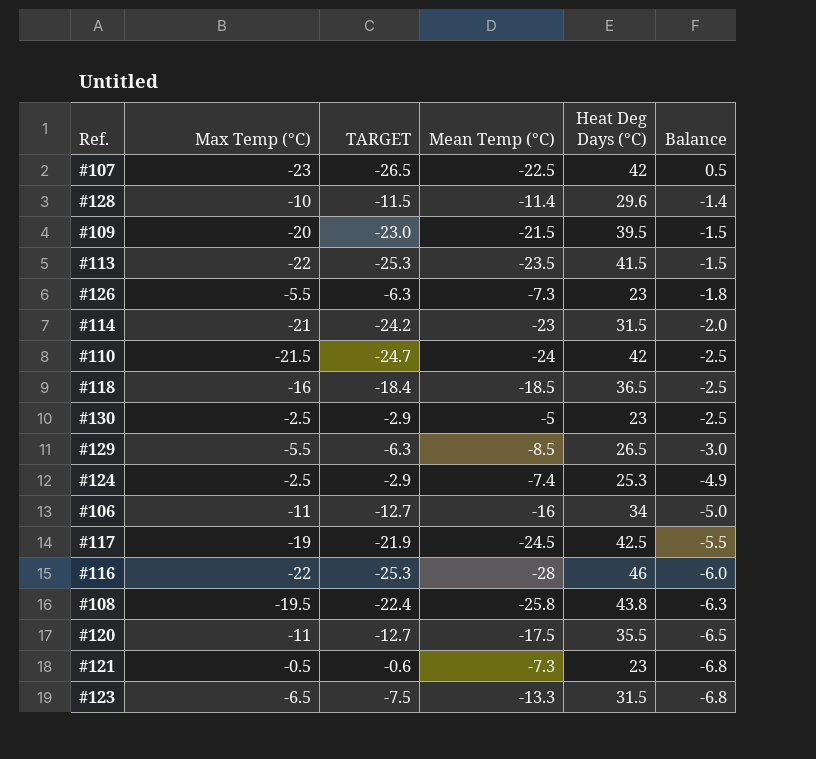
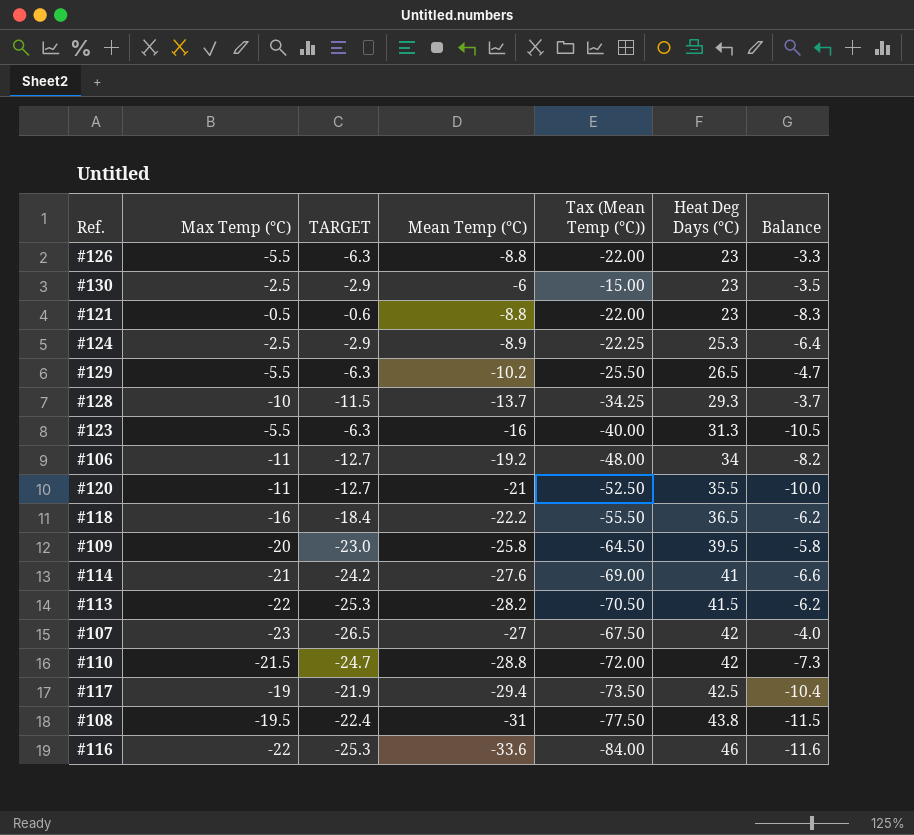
row order: Balance descending -> Heat Deg Days (°C) ascending
column Tax (Mean Temp (°C)) | formula: none -> [Mean Temp (°C)] * 2.5
#126 | Mean Temp (°C): -7.3 -> -8.8
#126 | Balance: -1.8 -> -3.3
#130 | Mean Temp (°C): -5 -> -6
#130 | Balance: -2.5 -> -3.5
#121 | Mean Temp (°C): -7.3 -> -8.8
#121 | Balance: -6.8 -> -8.3
#124 | Mean Temp (°C): -7.4 -> -8.9
#124 | Balance: -4.9 -> -6.4
#129 | Mean Temp (°C): -8.5 -> -10.2
#129 | Balance: -3.0 -> -4.7
#128 | Mean Temp (°C): -11.4 -> -13.7
#128 | Heat Deg Days (°C): 29.6 -> 29.3
#128 | Balance: -1.4 -> -3.7
#123 | Max Temp (°C): -6.5 -> -5.5
#123 | TARGET: -7.5 -> -6.3
#123 | Mean Temp (°C): -13.3 -> -16
#123 | Heat Deg Days (°C): 31.5 -> 31.3
#123 | Balance: -6.8 -> -10.5
#106 | Mean Temp (°C): -16 -> -19.2
#106 | Balance: -5.0 -> -8.2
#120 | Mean Temp (°C): -17.5 -> -21
#120 | Balance: -6.5 -> -10.0
#118 | Mean Temp (°C): -18.5 -> -22.2
#118 | Balance: -2.5 -> -6.2
#109 | Mean Temp (°C): -21.5 -> -25.8
#109 | Balance: -1.5 -> -5.8
#114 | Mean Temp (°C): -23 -> -27.6
#114 | Heat Deg Days (°C): 31.5 -> 41
#114 | Balance: -2.0 -> -6.6
#113 | Mean Temp (°C): -23.5 -> -28.2
#113 | Balance: -1.5 -> -6.2
#107 | Mean Temp (°C): -22.5 -> -27
#107 | Balance: 0.5 -> -4.0
#110 | Mean Temp (°C): -24 -> -28.8
#110 | Balance: -2.5 -> -7.3
#117 | Mean Temp (°C): -24.5 -> -29.4
#117 | Balance: -5.5 -> -10.4
#108 | Mean Temp (°C): -25.8 -> -31
#108 | Balance: -6.3 -> -11.5
#116 | Mean Temp (°C): -28 -> -33.6
#116 | Balance: -6.0 -> -11.6

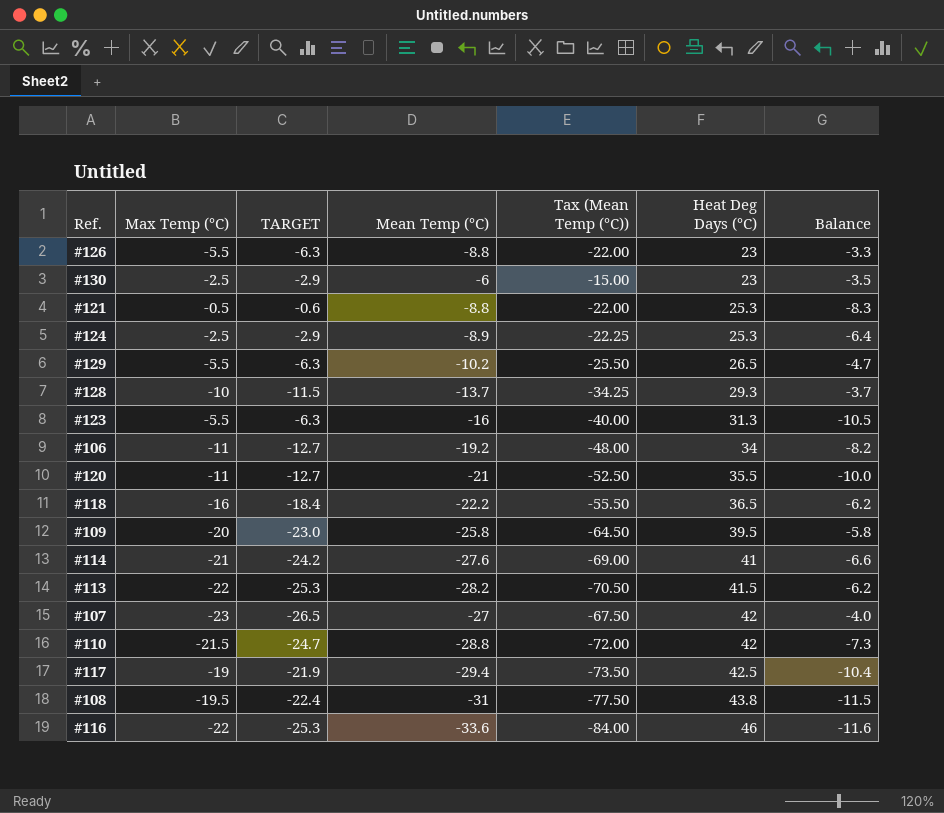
#121 | Heat Deg Days (°C): 23 -> 25.3

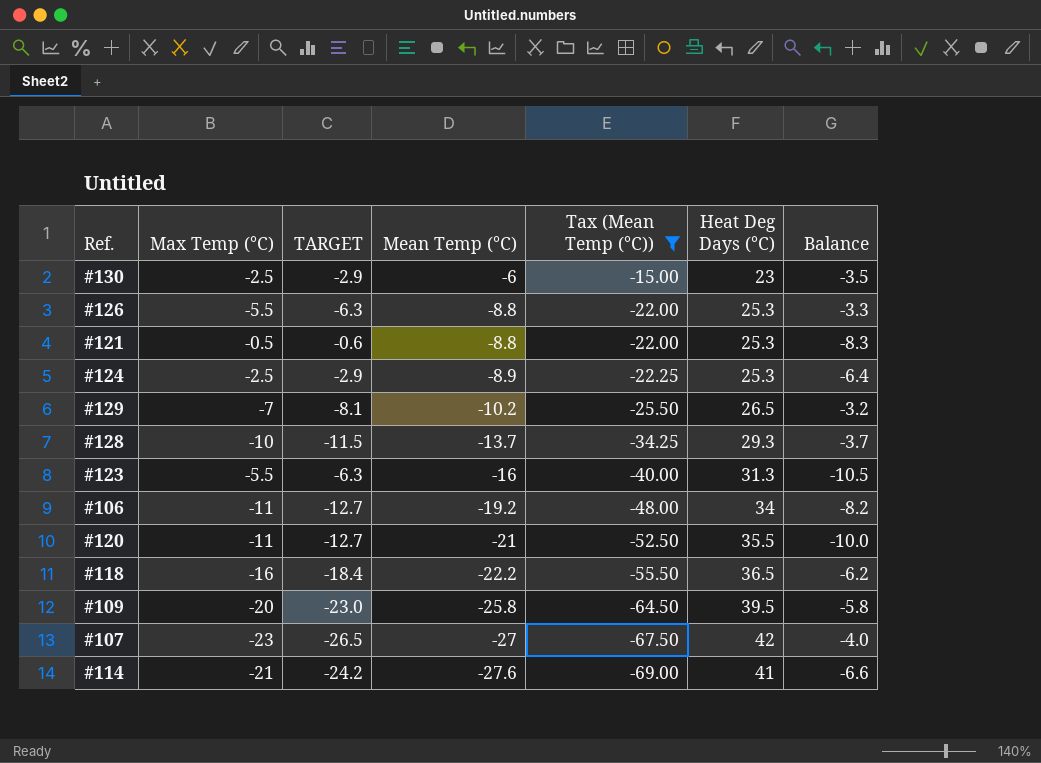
filter: none -> Tax (Mean Temp (°C)) >= -69.00
row order: Heat Deg Days (°C) ascending -> Mean Temp (°C) descending
#126 | Heat Deg Days (°C): 23 -> 25.3
#129 | Max Temp (°C): -5.5 -> -7
#129 | TARGET: -6.3 -> -8.1
#129 | Balance: -4.7 -> -3.2

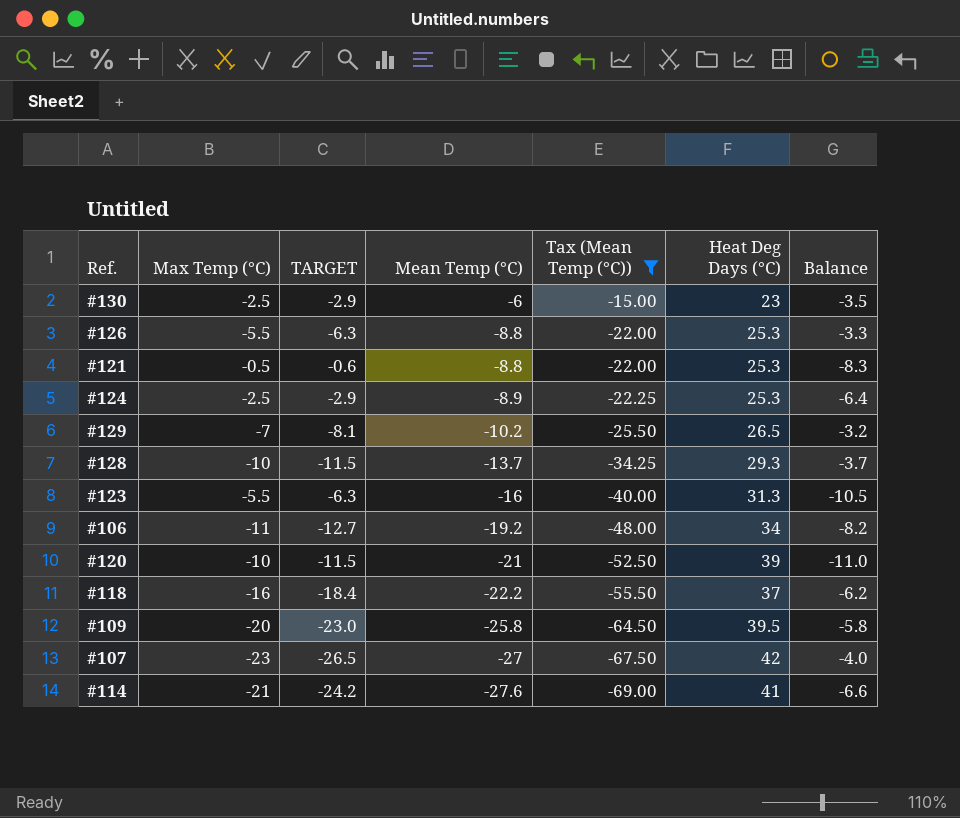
#120 | Max Temp (°C): -11 -> -10
#120 | TARGET: -12.7 -> -11.5
#120 | Heat Deg Days (°C): 35.5 -> 39
#120 | Balance: -10.0 -> -11.0
#118 | Heat Deg Days (°C): 36.5 -> 37

